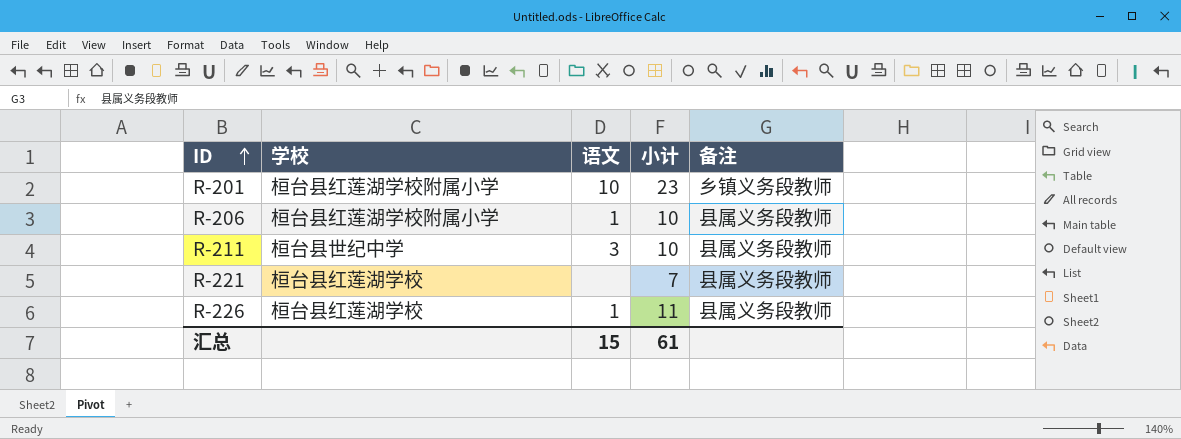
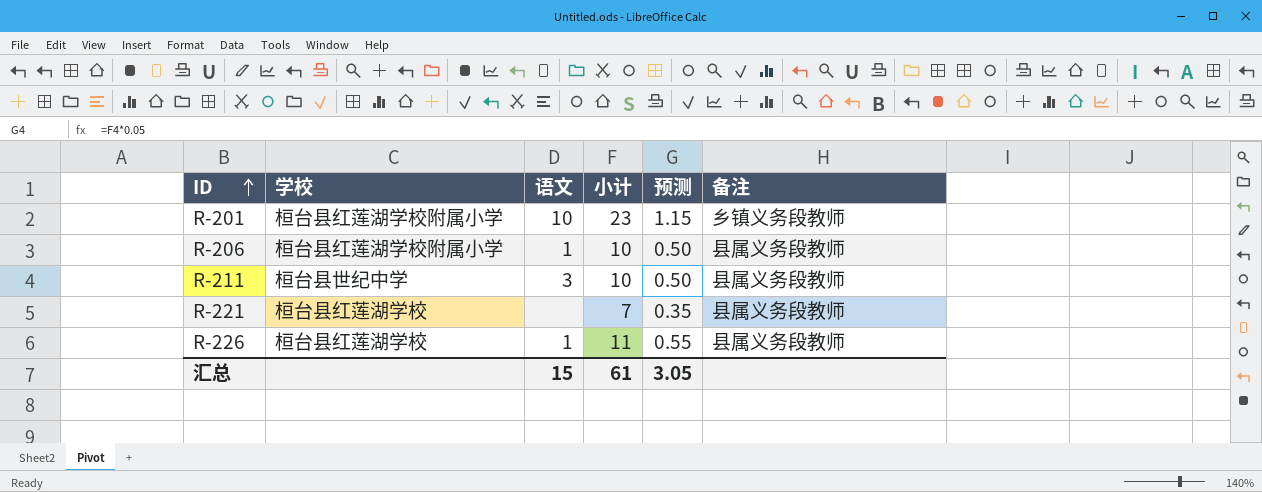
column 预测 | formula: none -> [小计] * 0.05

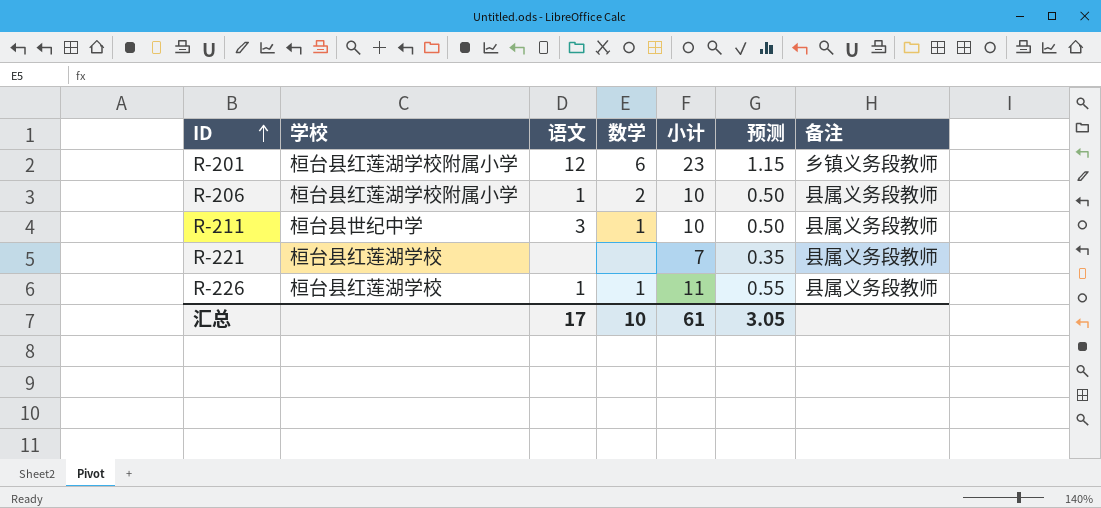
column 数学 | position: none -> 4
R-201 | 语文: 10 -> 12
汇总 | 语文: 15 -> 17

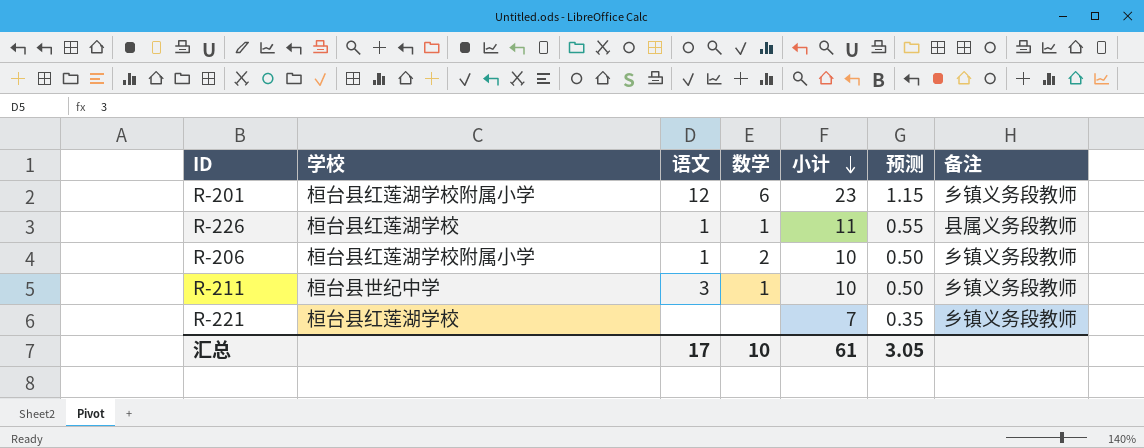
row order: ID ascending -> 小计 descending
R-206 | 备注: 县属义务段教师 -> 乡镇义务段教师
R-211 | 备注: 县属义务段教师 -> 乡镇义务段教师
R-221 | 备注: 县属义务段教师 -> 乡镇义务段教师

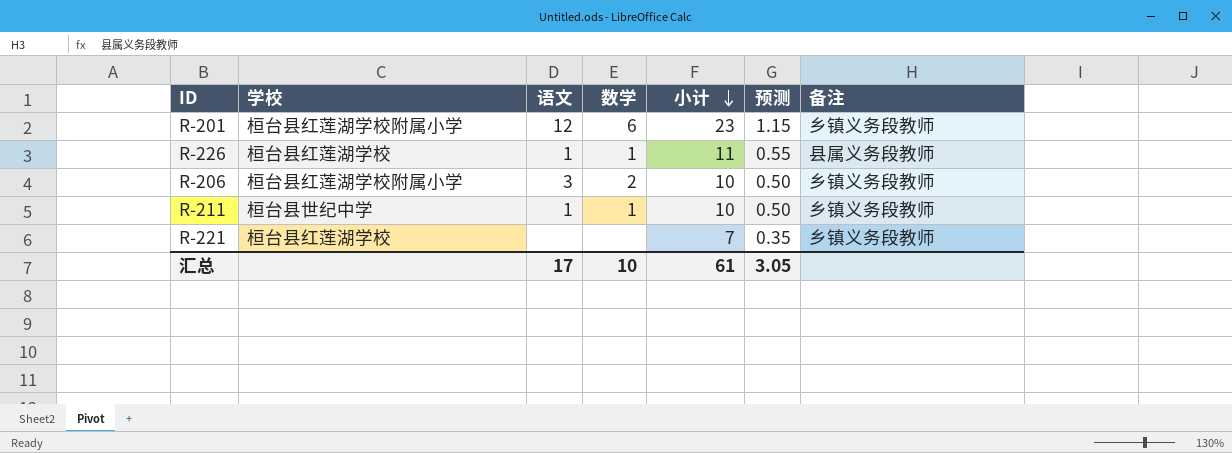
R-206 | 语文: 1 -> 3
R-211 | 语文: 3 -> 1

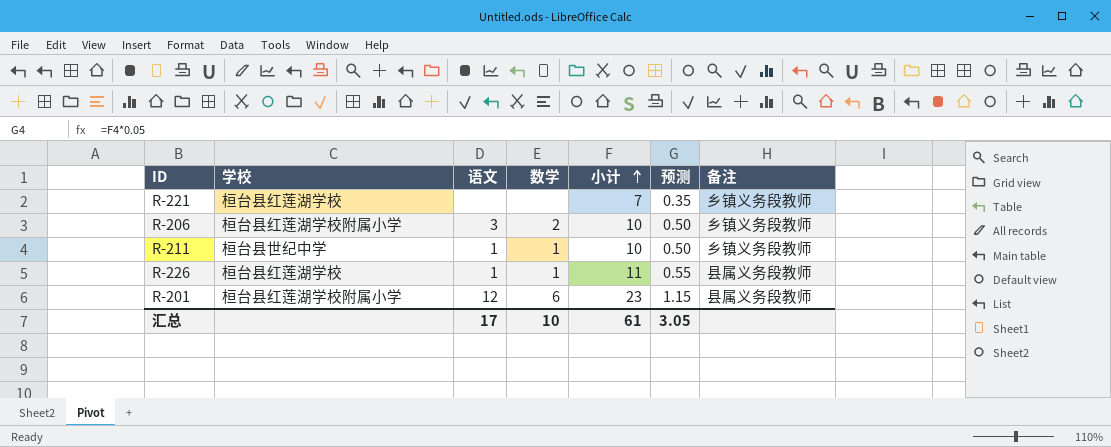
row order: 小计 descending -> 小计 ascending
R-201 | 备注: 乡镇义务段教师 -> 县属义务段教师

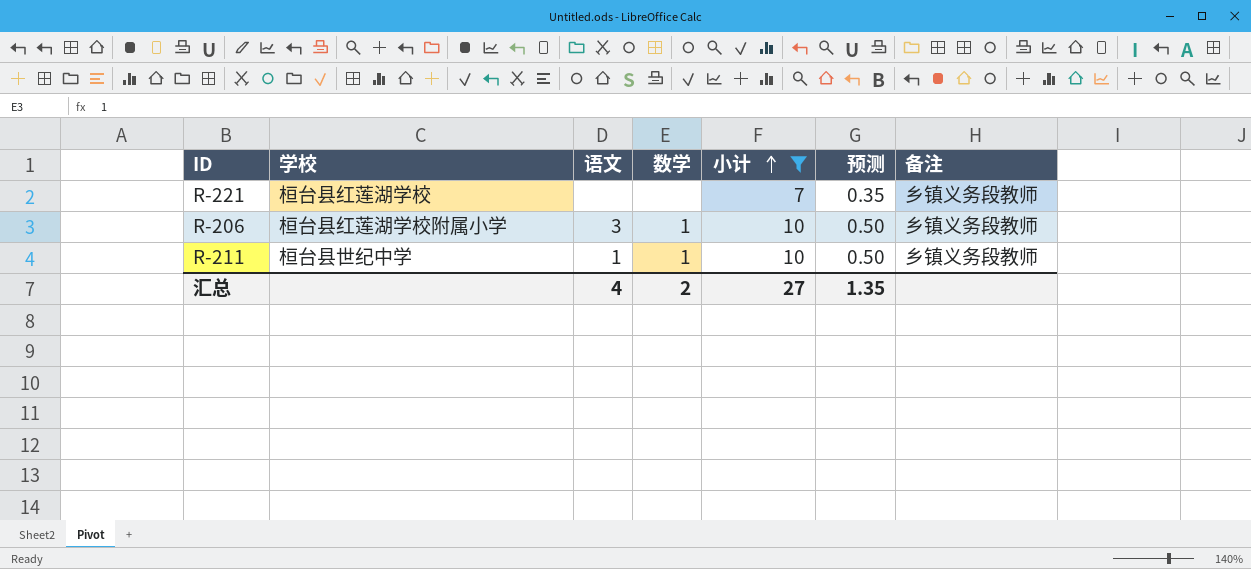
filter: none -> 小计 <= 10
R-206 | 数学: 2 -> 1
汇总 | 语文: 17 -> 4
汇总 | 数学: 10 -> 2
汇总 | 小计: 61 -> 27
汇总 | 预测: 3.05 -> 1.35

